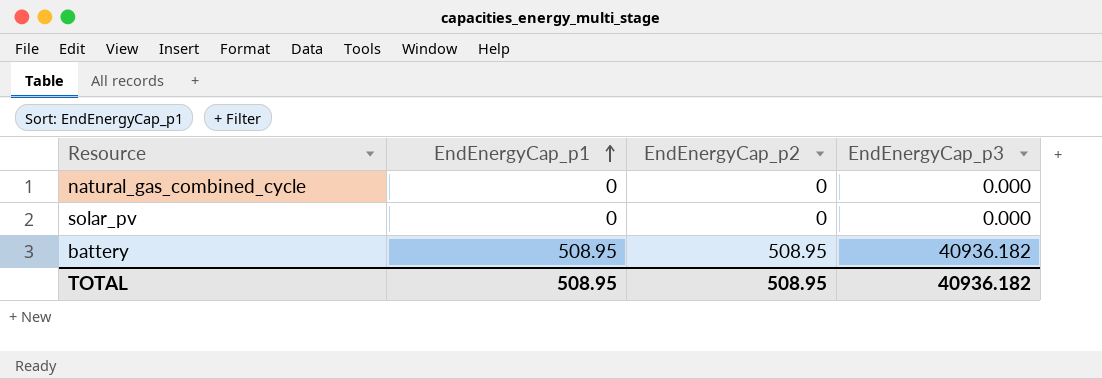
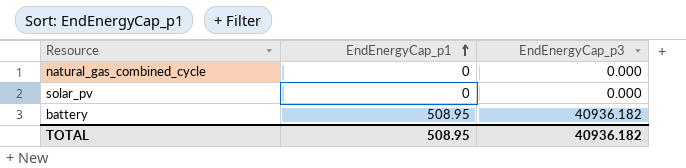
column EndEnergyCap_p2 | position: 3 -> none

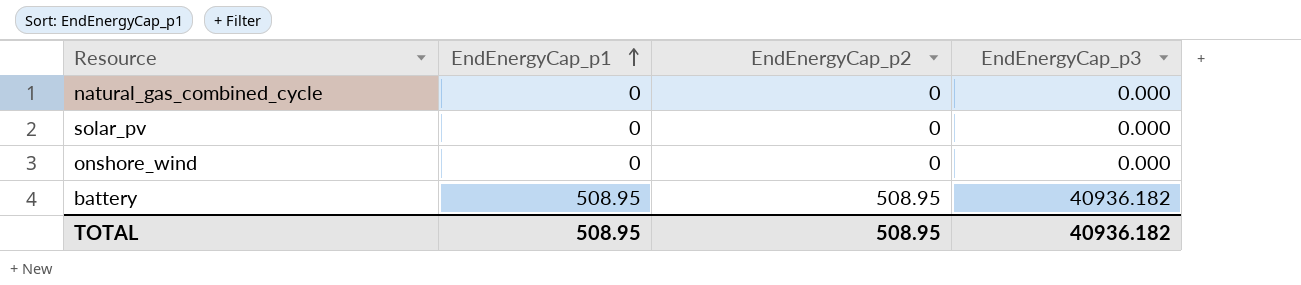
column EndEnergyCap_p2 | position: none -> 3
row onshore_wind: none -> 0 | 0 | 0.000

